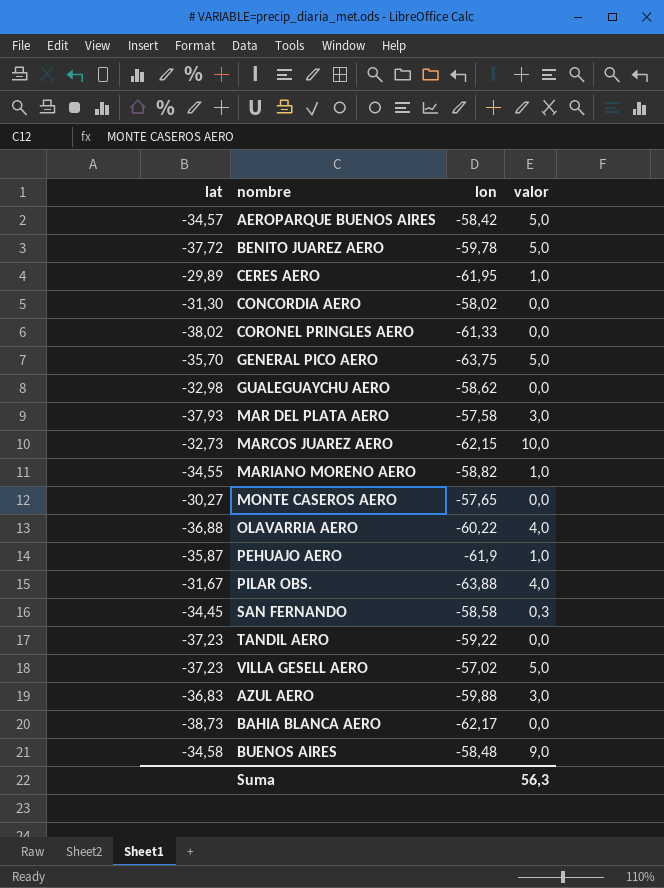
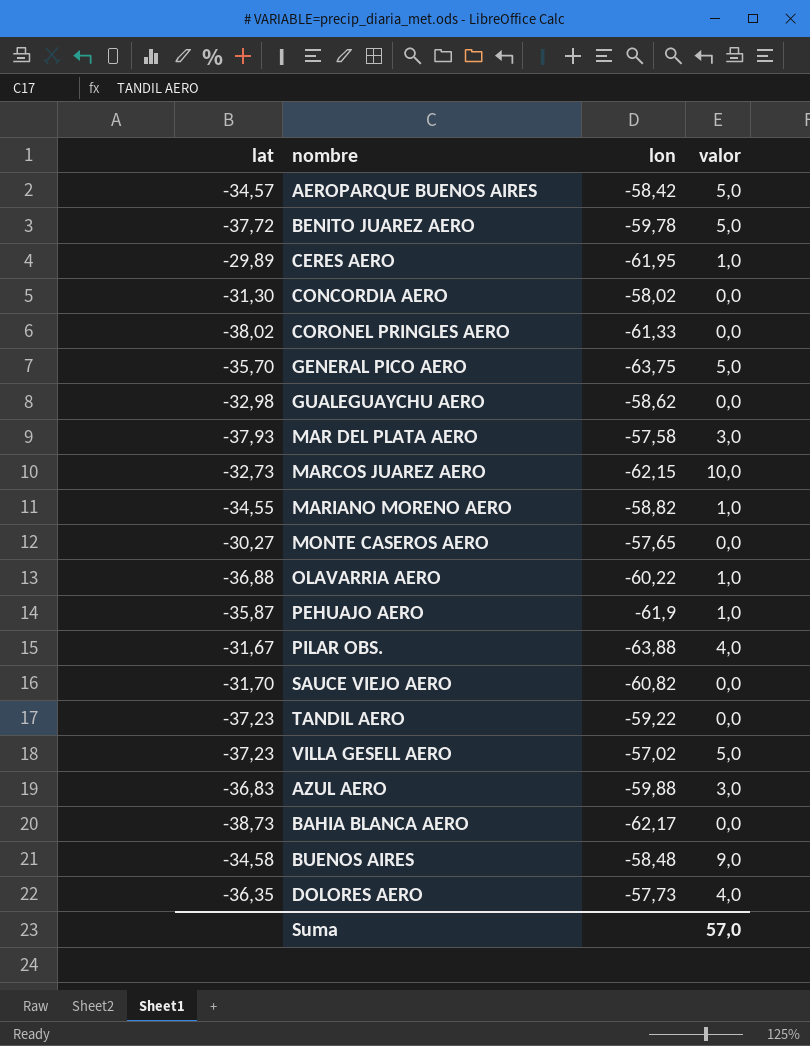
row SAN FERNANDO: -34,45 | -58,58 | 0,3 -> none
OLAVARRIA AERO | valor: 4,0 -> 1,0
row SAUCE VIEJO AERO: none -> -31,70 | -60,82 | 0,0
row DOLORES AERO: none -> -36,35 | -57,73 | 4,0
Suma | valor: 56,3 -> 57,0

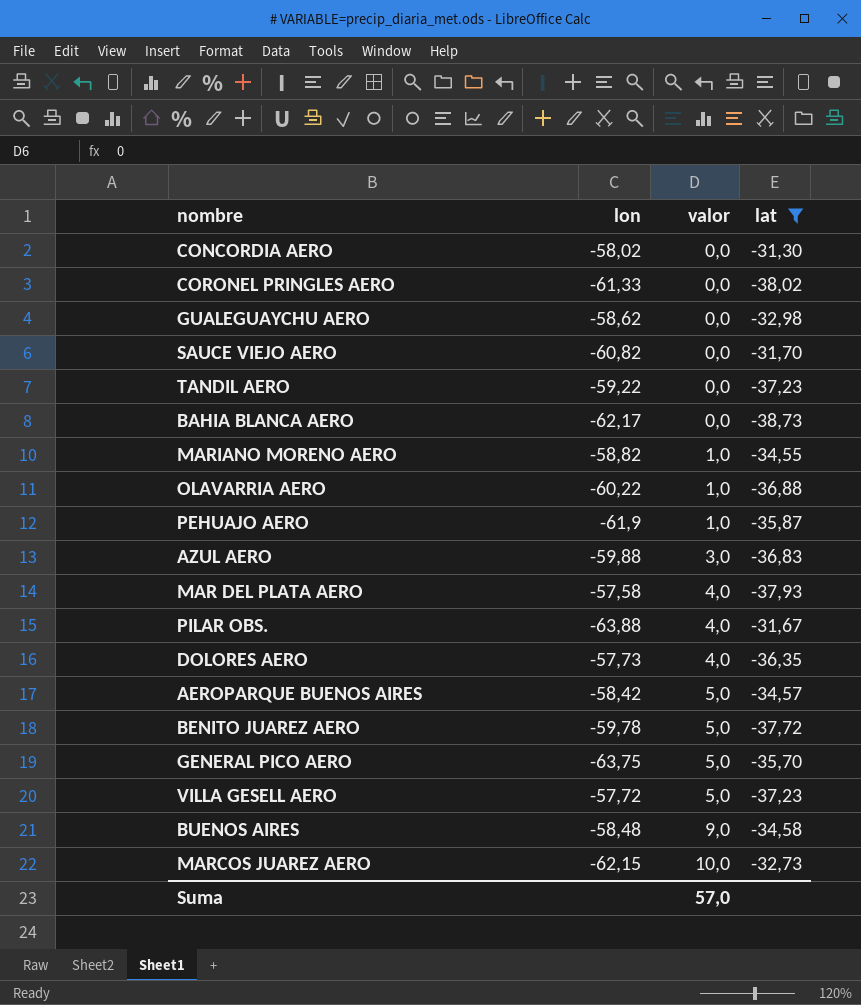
filter: none -> lat <= -31,30
row order: none -> valor ascending
column lat | position: 1 -> 4
MAR DEL PLATA AERO | valor: 3,0 -> 4,0
VILLA GESELL AERO | lon: -57,02 -> -57,72

